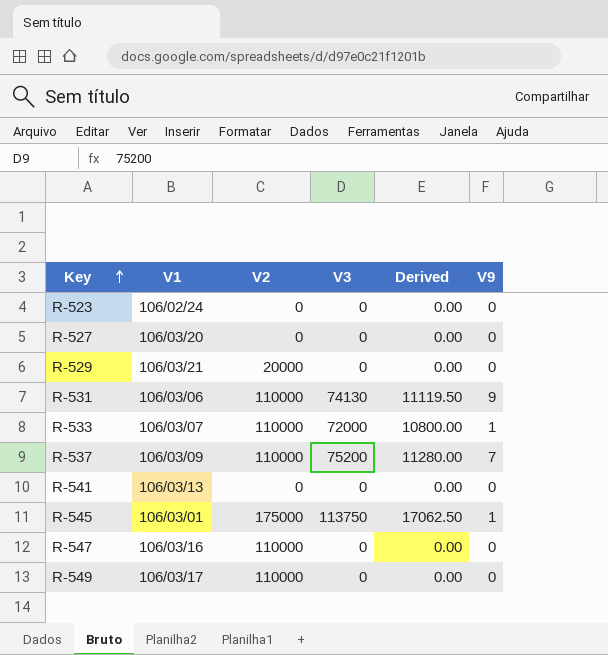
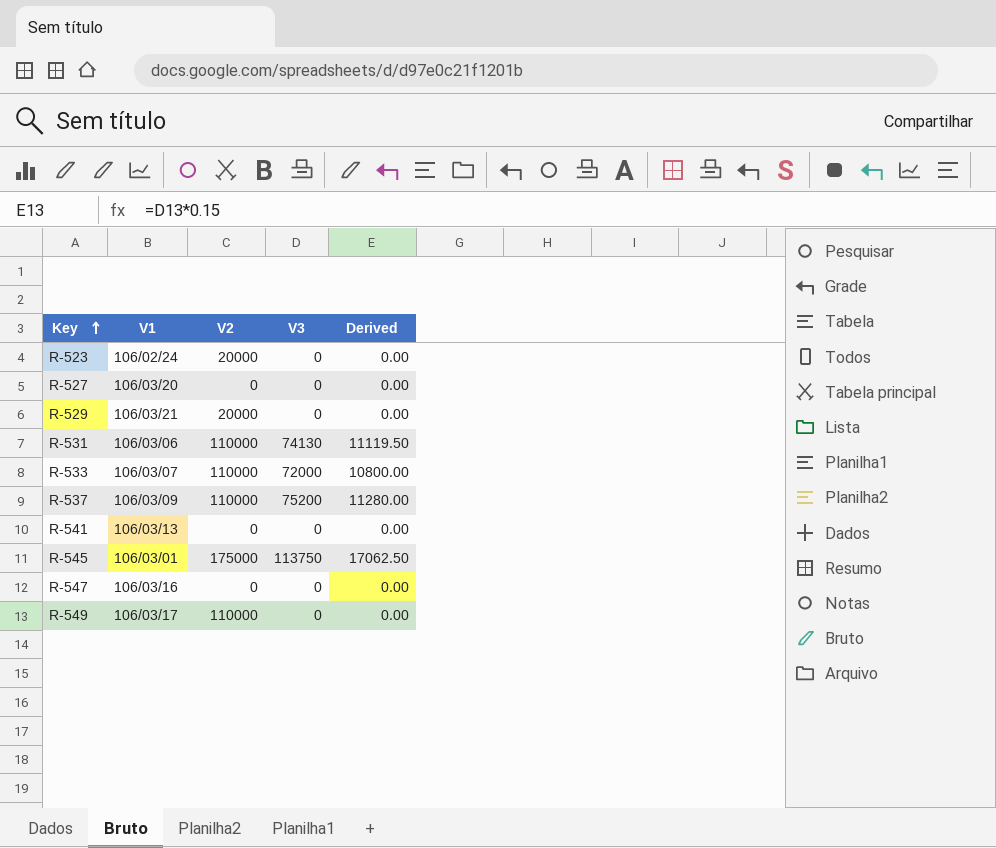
column V9 | position: 6 -> none
R-523 | V2: 0 -> 20000
R-547 | V2: 110000 -> 0

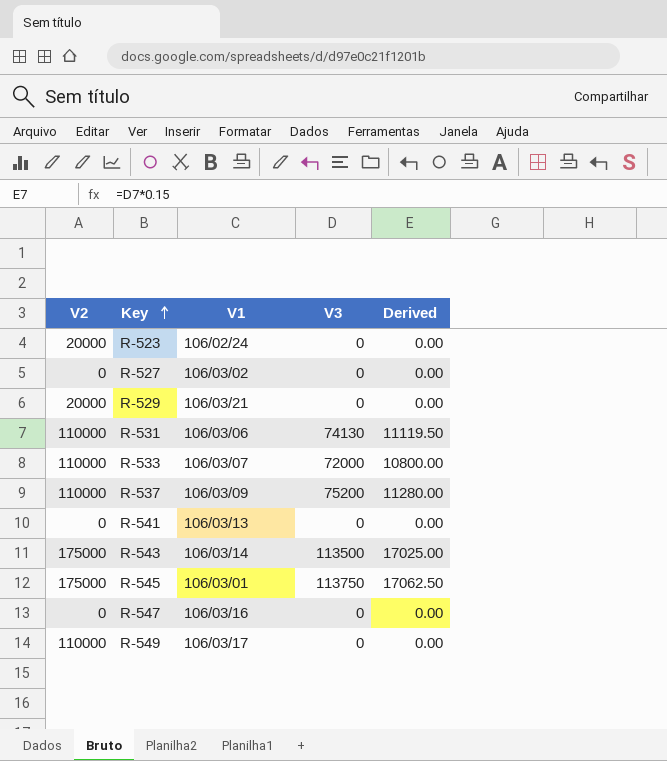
column V2 | position: 3 -> 1
R-527 | V1: 106/03/20 -> 106/03/02
row R-543: none -> 175000 | 106/03/14 | 113500 | 17025.00

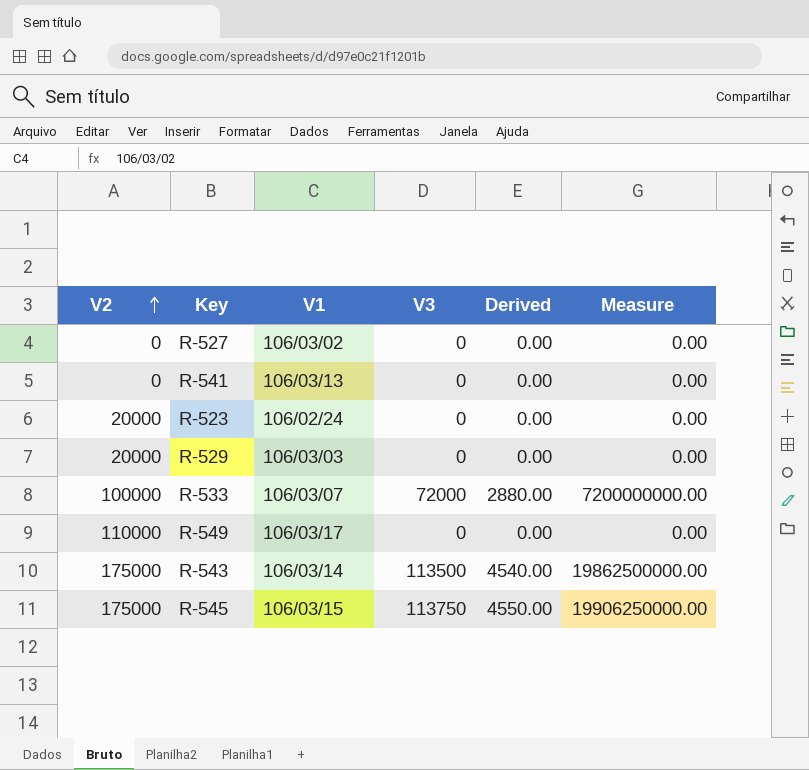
row order: Key ascending -> V2 ascending
column Derived | formula: [V3] * 0.15 -> [V3] * 0.04
column Measure | formula: none -> [V2] * [V3]
row R-531: 110000 | 106/03/06 | 74130 | 11119.50 -> none
row R-537: 110000 | 106/03/09 | 75200 | 11280.00 -> none
row R-547: 0 | 106/03/16 | 0 | 0.00 -> none
R-529 | V1: 106/03/21 -> 106/03/03
R-533 | V2: 110000 -> 100000
R-545 | V1: 106/03/01 -> 106/03/15

